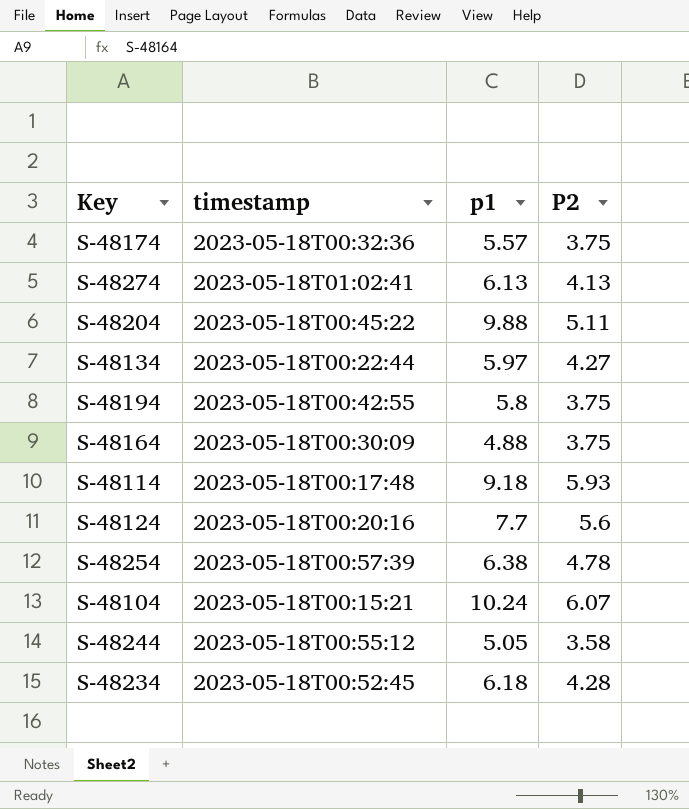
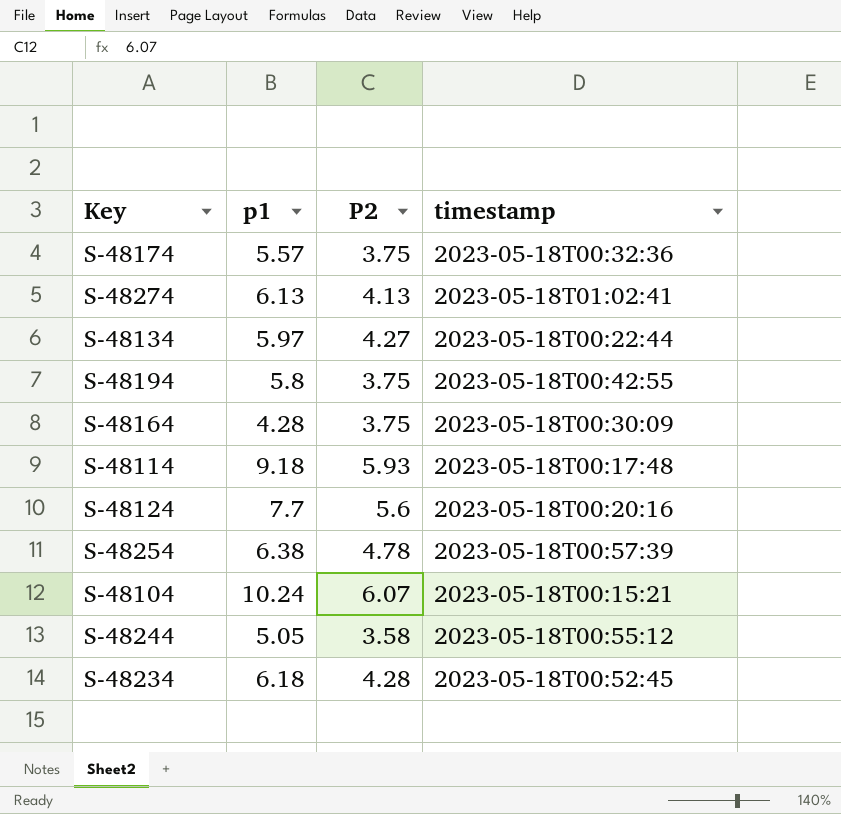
column timestamp | position: 2 -> 4
row S-48204: 2023-05-18T00:45:22 | 9.88 | 5.11 -> none
S-48164 | p1: 4.88 -> 4.28

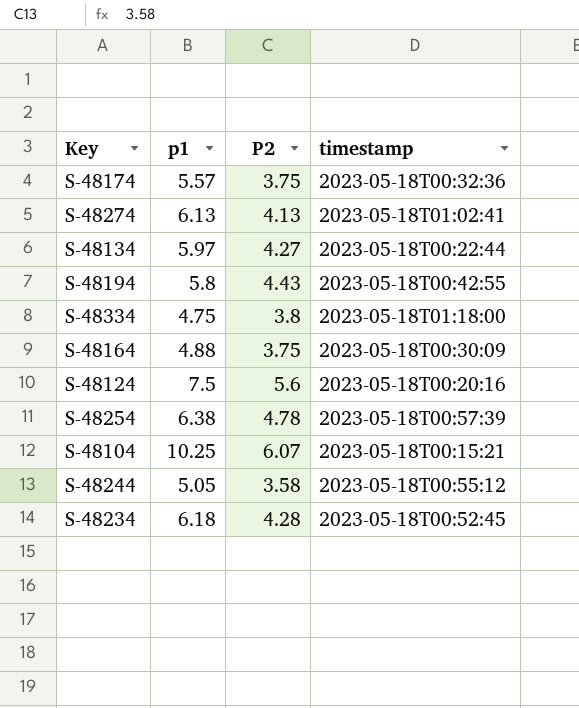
row S-48114: 9.18 | 5.93 | 2023-05-18T00:17:48 -> none
S-48194 | P2: 3.75 -> 4.43
row S-48334: none -> 4.75 | 3.8 | 2023-05-18T01:18:00
S-48164 | p1: 4.28 -> 4.88
S-48124 | p1: 7.7 -> 7.5
S-48104 | p1: 10.24 -> 10.25

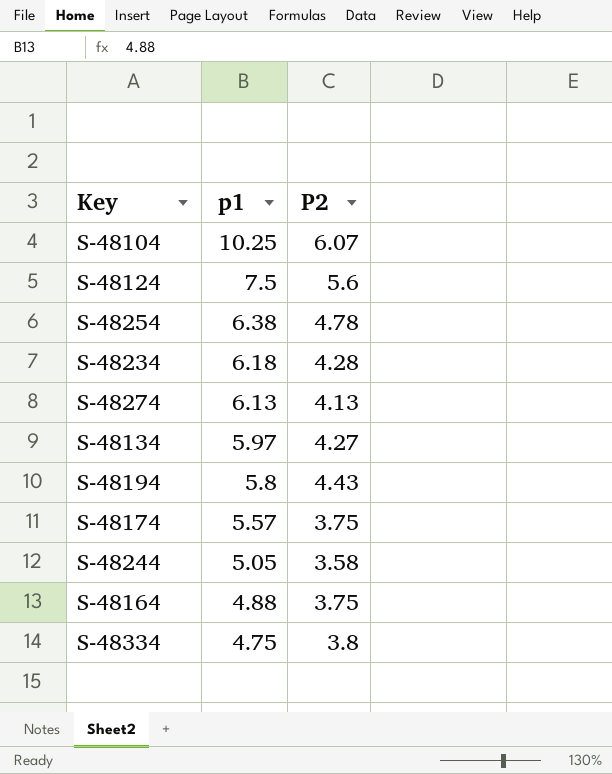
row order: none -> p1 descending
column timestamp | position: 4 -> none

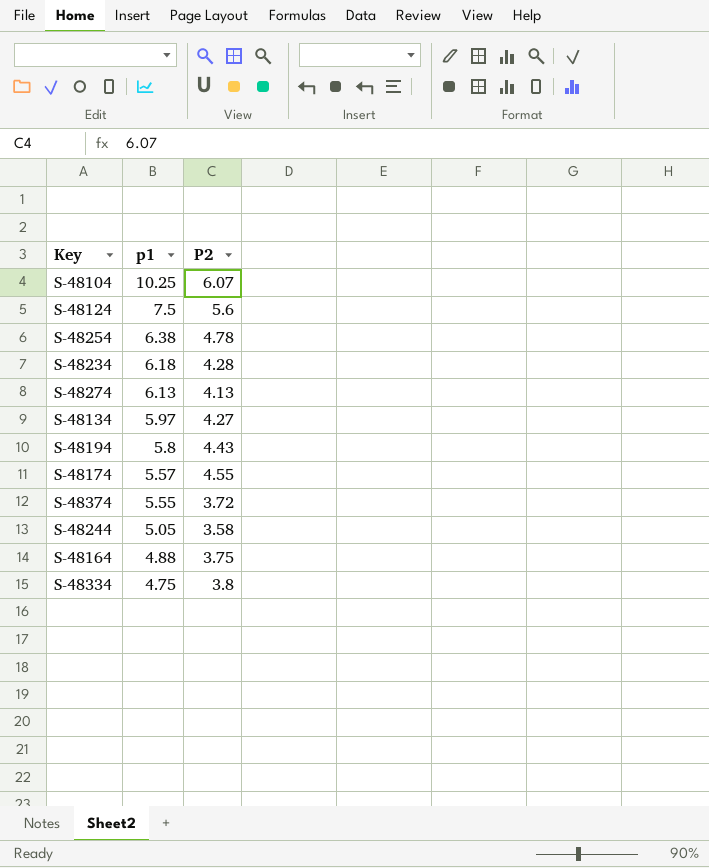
S-48174 | P2: 3.75 -> 4.55
row S-48374: none -> 5.55 | 3.72

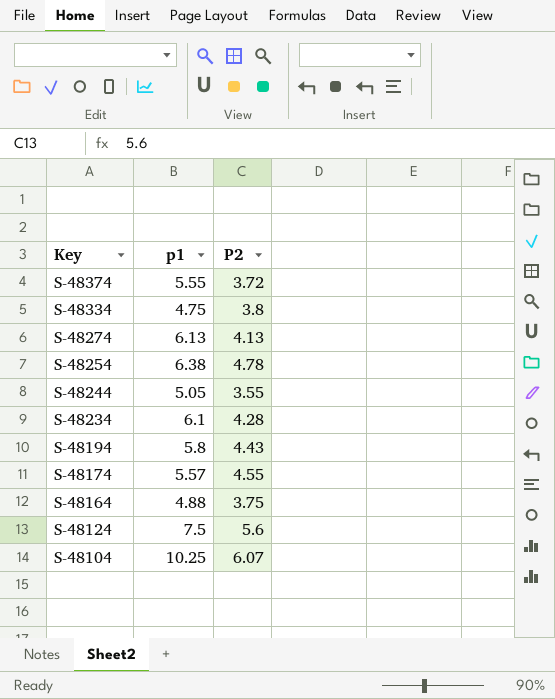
row order: p1 descending -> Key descending
row S-48134: 5.97 | 4.27 -> none
S-48244 | P2: 3.58 -> 3.55
S-48234 | p1: 6.18 -> 6.1

